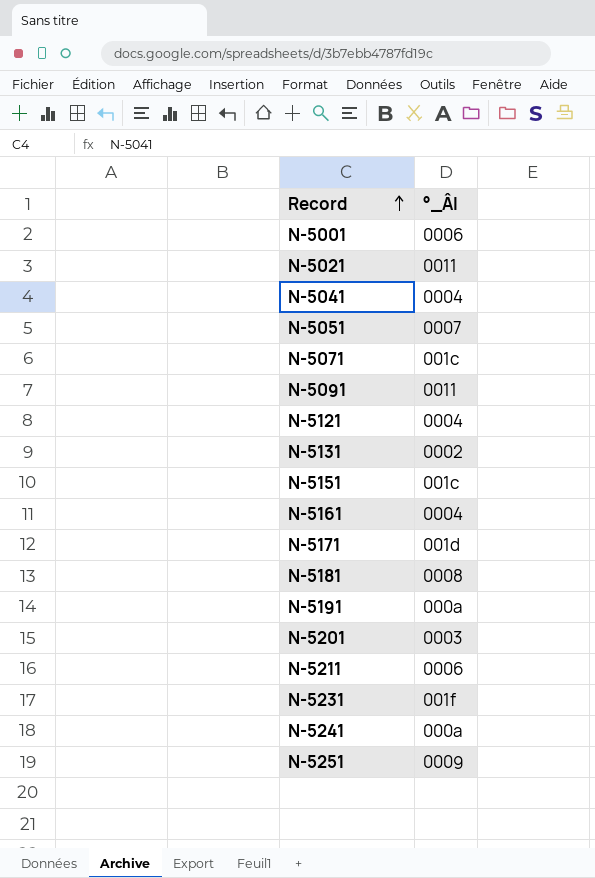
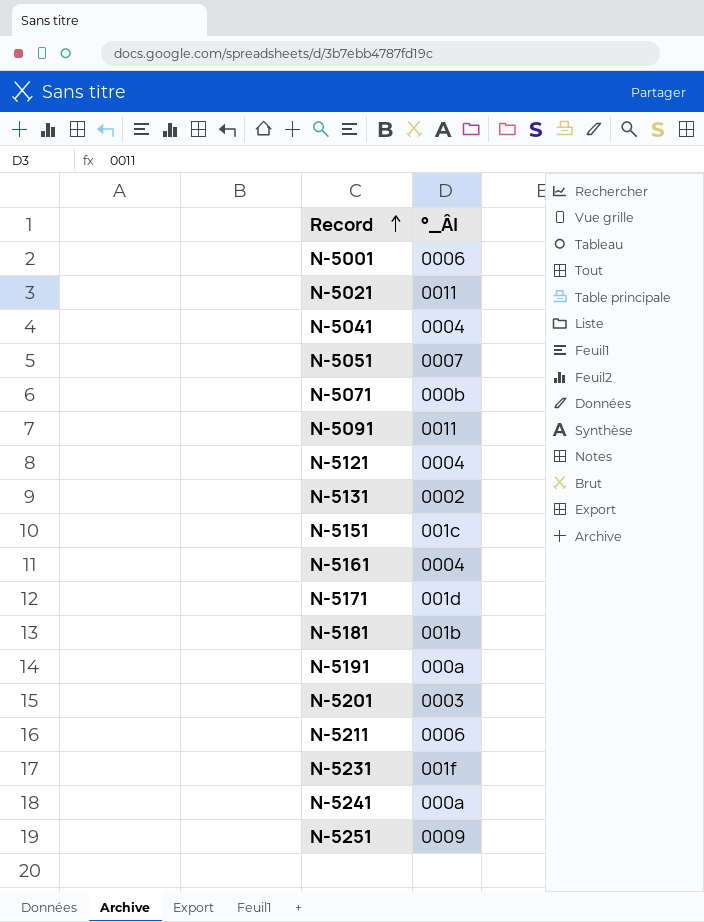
N-5071 | °_ÂI: 001c -> 000b
N-5181 | °_ÂI: 0008 -> 001b

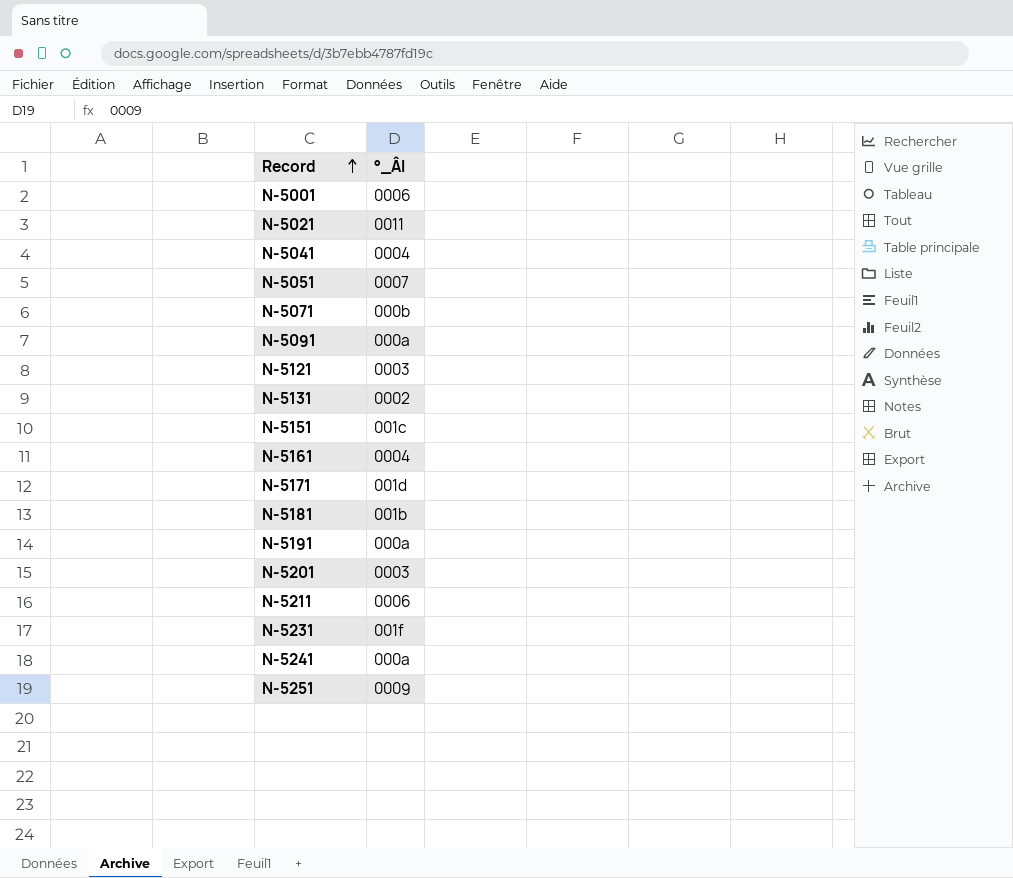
N-5091 | °_ÂI: 0011 -> 000a
N-5121 | °_ÂI: 0004 -> 0003

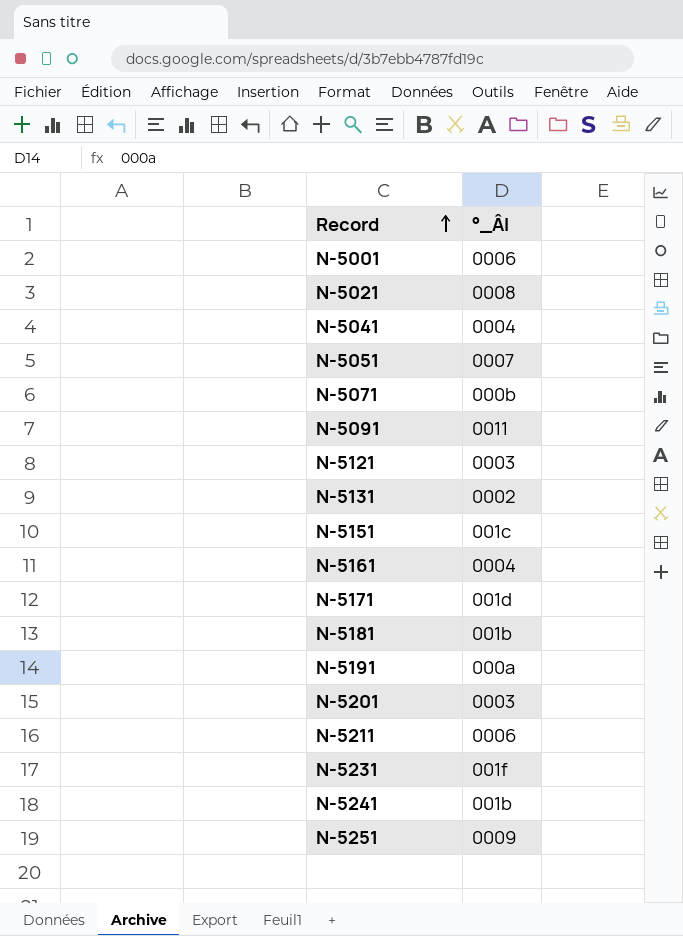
N-5021 | °_ÂI: 0011 -> 0008
N-5091 | °_ÂI: 000a -> 0011
N-5241 | °_ÂI: 000a -> 001b

